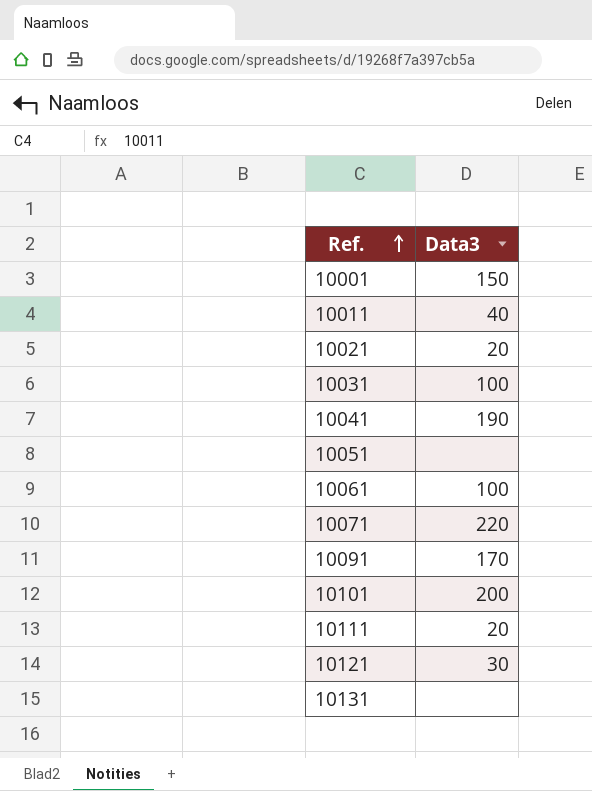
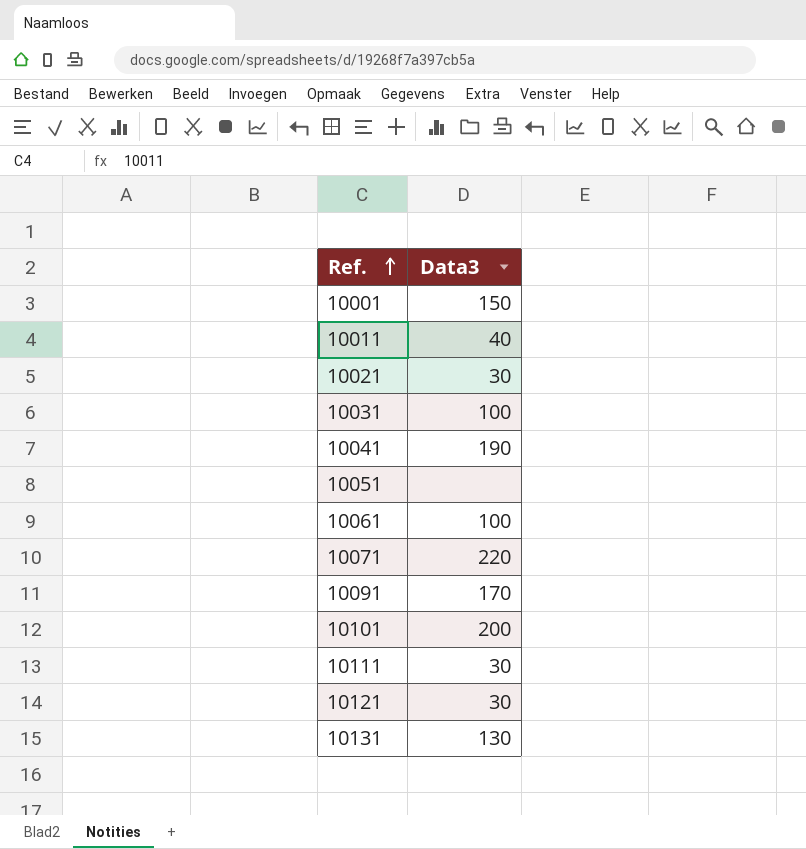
10021 | Data3: 20 -> 30
10111 | Data3: 20 -> 30
10131 | Data3: none -> 130

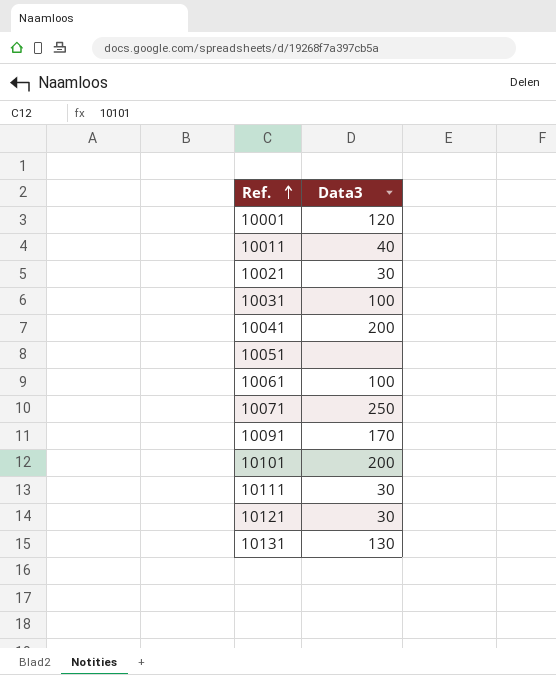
10001 | Data3: 150 -> 120
10041 | Data3: 190 -> 200
10071 | Data3: 220 -> 250

